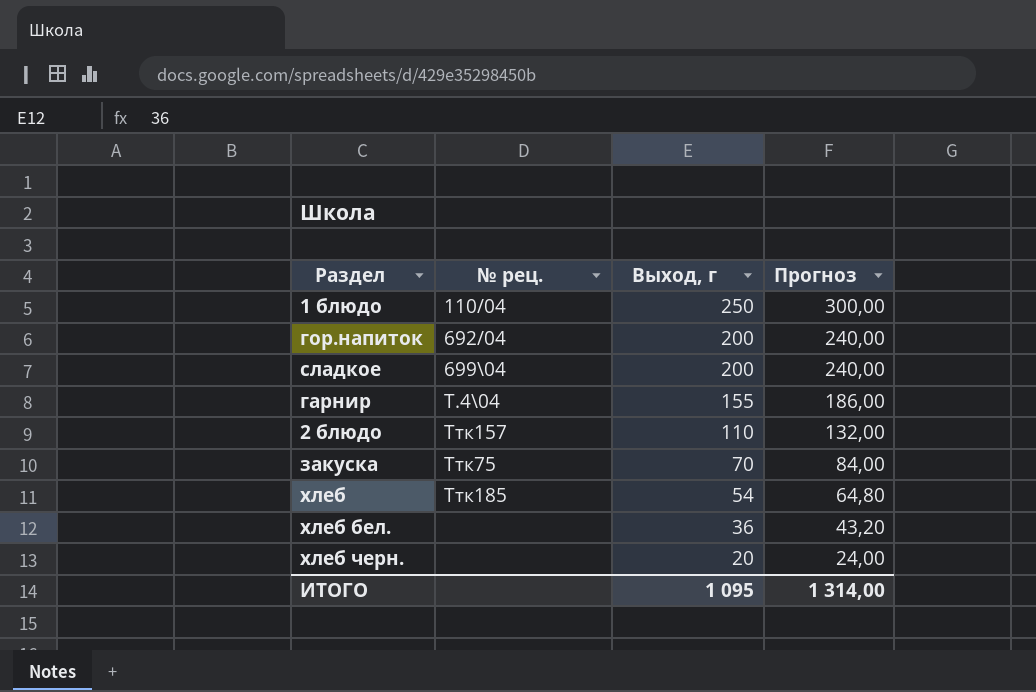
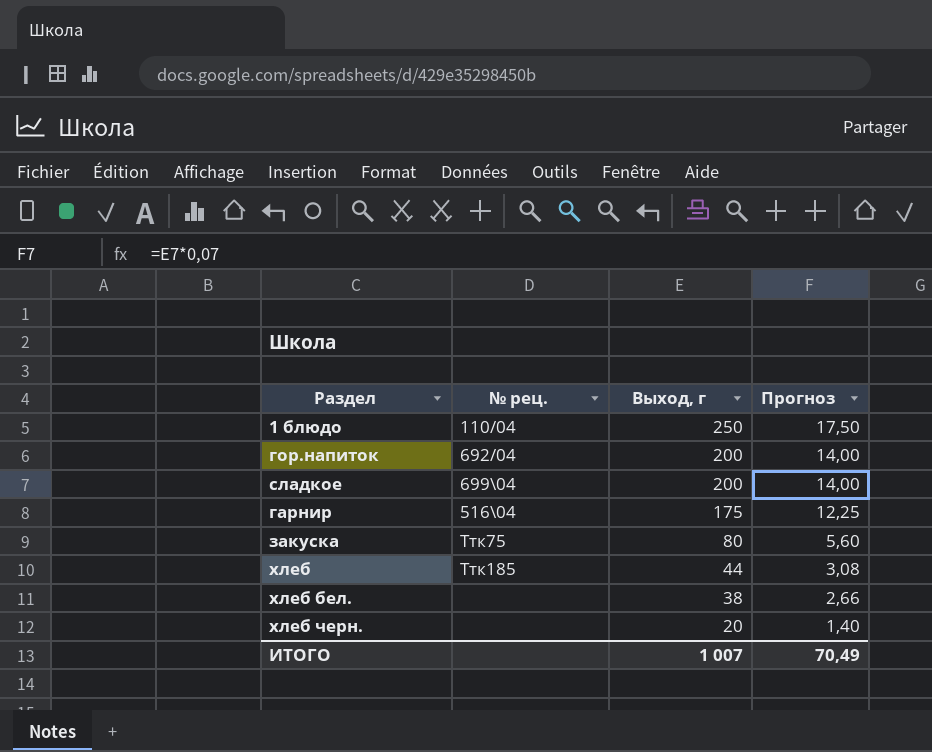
column Прогноз | formula: [Выход, г] * 1,2 -> [Выход, г] * 0,07
row 2 блюдо: Ттк157 | 110 | 132,00 -> none
гарнир | № рец.: Т.4\04 -> 516\04
гарнир | Выход, г: 155 -> 175
закуска | Выход, г: 70 -> 80
хлеб | Выход, г: 54 -> 44
хлеб бел. | Выход, г: 36 -> 38
ИТОГО | Выход, г: 1 095 -> 1 007
ИТОГО | Прогноз: 1 314,00 -> 70,49

